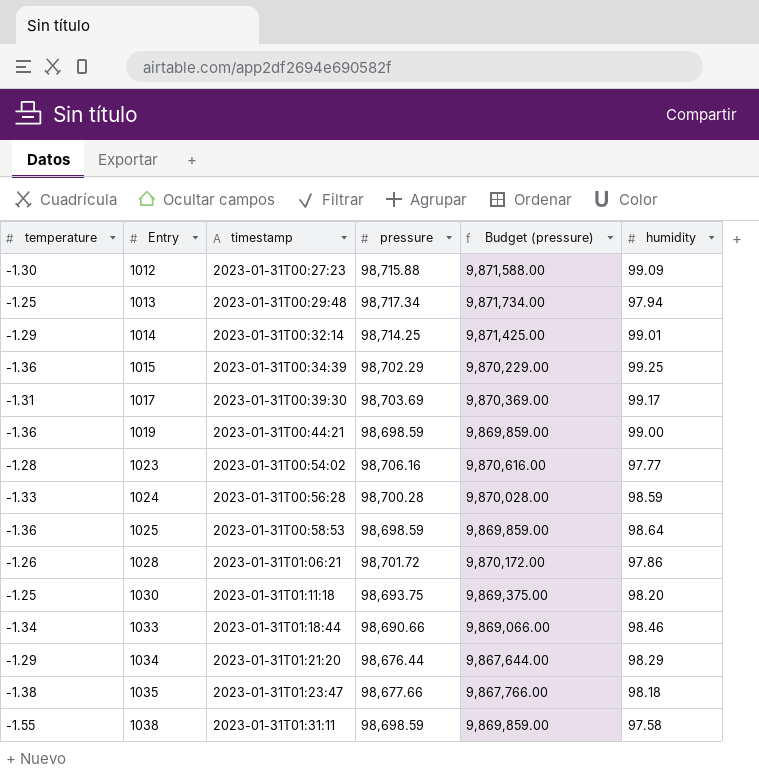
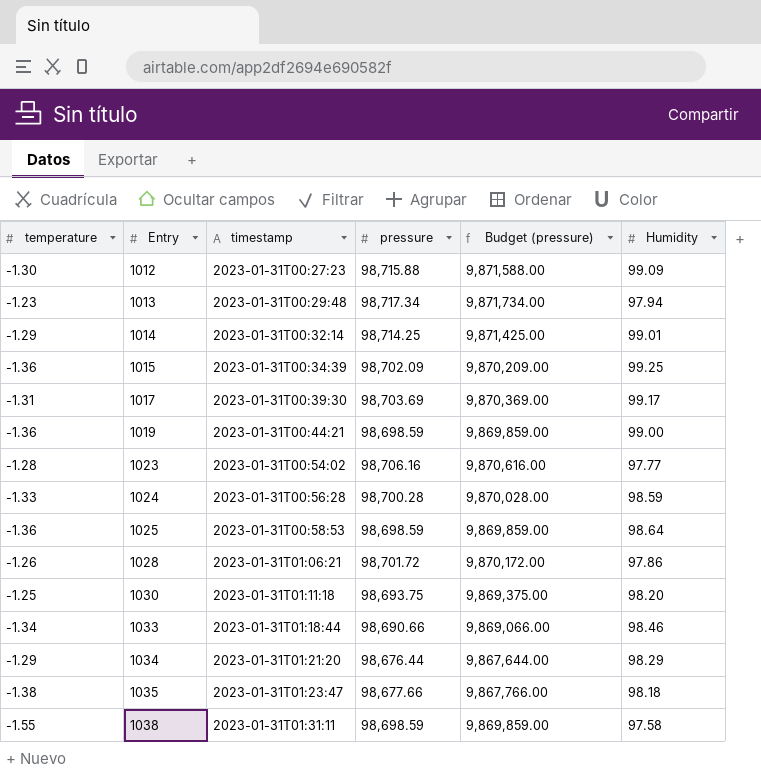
column name: humidity -> Humidity
1013 | temperature: -1.25 -> -1.23
1015 | pressure: 98,702.29 -> 98,702.09
1015 | Budget (pressure): 9,870,229.00 -> 9,870,209.00

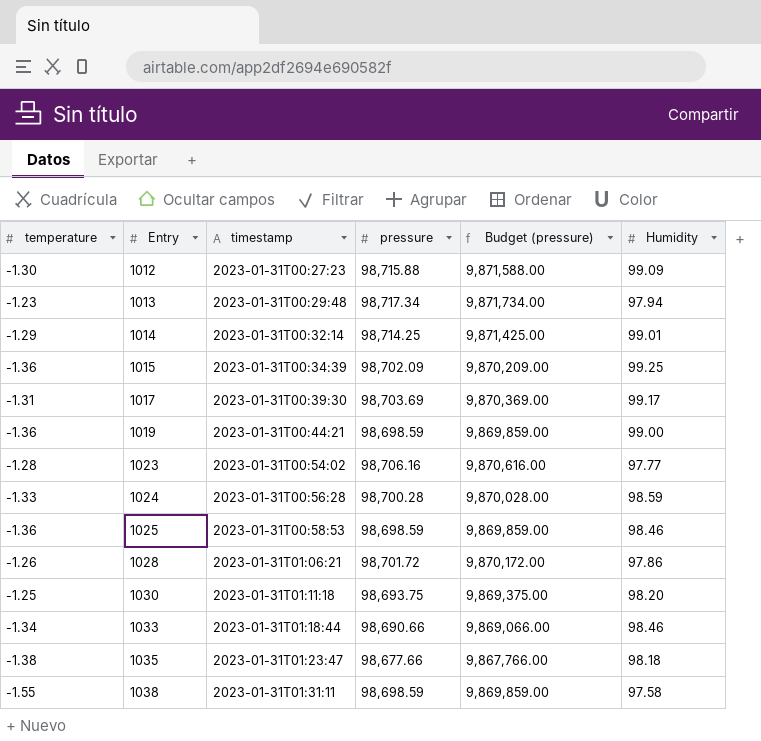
row 1034: -1.29 | 2023-01-31T01:21:20 | 98,676.44 | 9,867,644.00 | 98.29 -> none
1025 | Humidity: 98.64 -> 98.46

